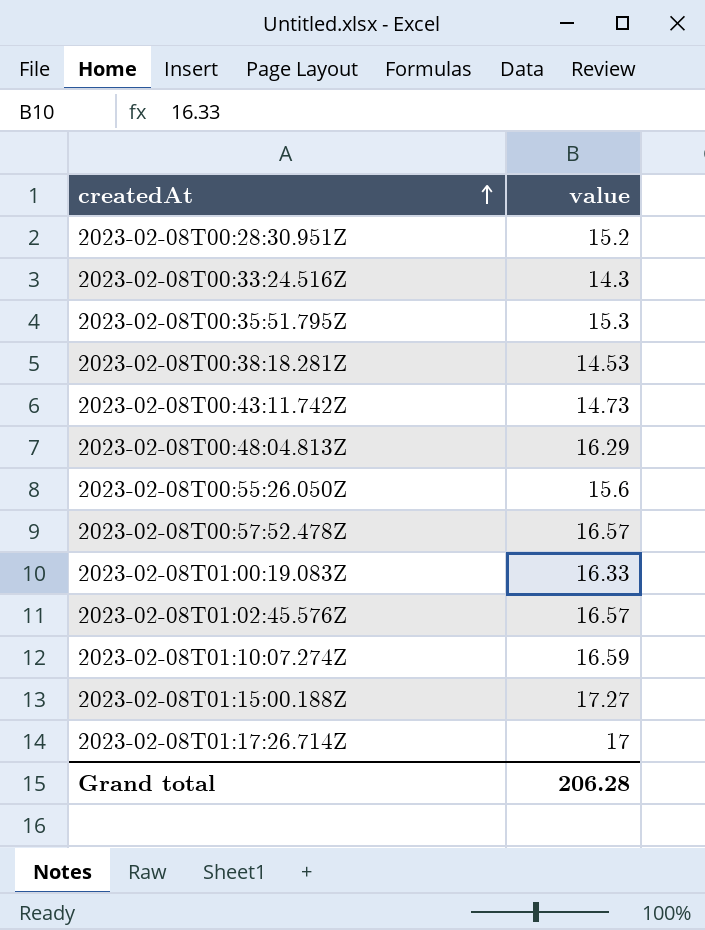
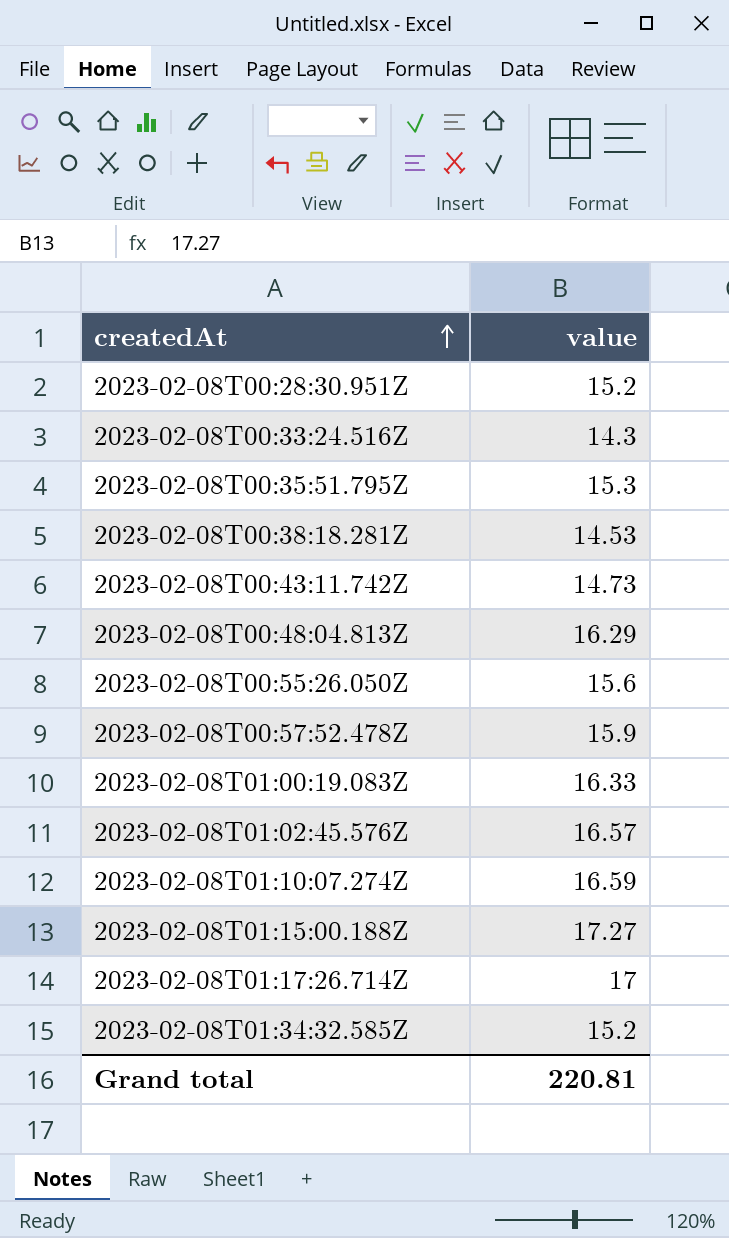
2023-02-08T00:57:52.478Z | value: 16.57 -> 15.9
row 2023-02-08T01:34:32.585Z: none -> 15.2
Grand total | value: 206.28 -> 220.81

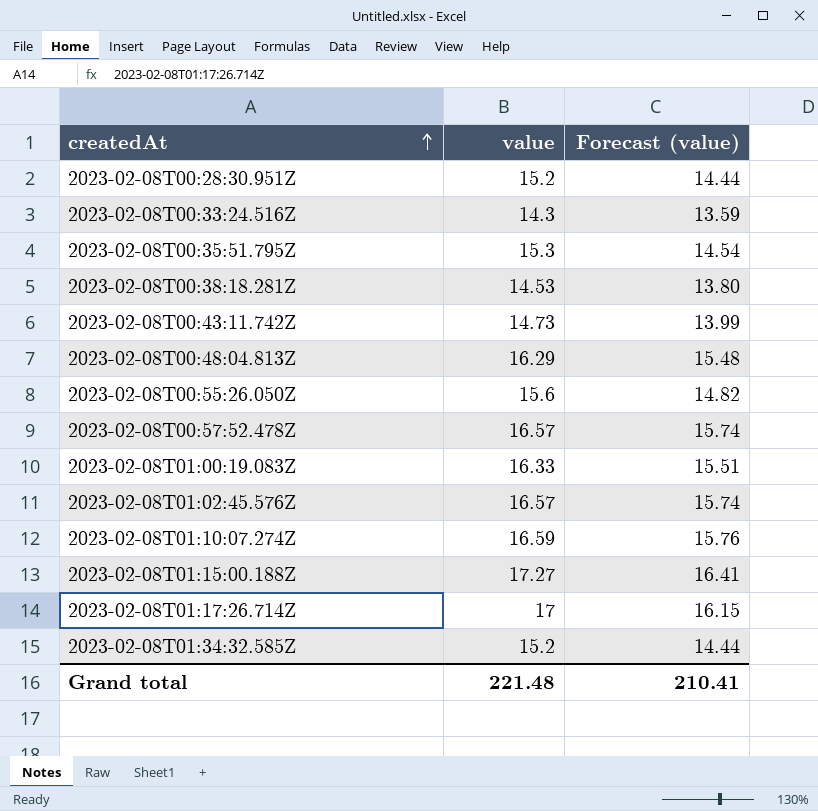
column Forecast (value) | formula: none -> [value] * 0.95
2023-02-08T00:57:52.478Z | value: 15.9 -> 16.57
Grand total | value: 220.81 -> 221.48

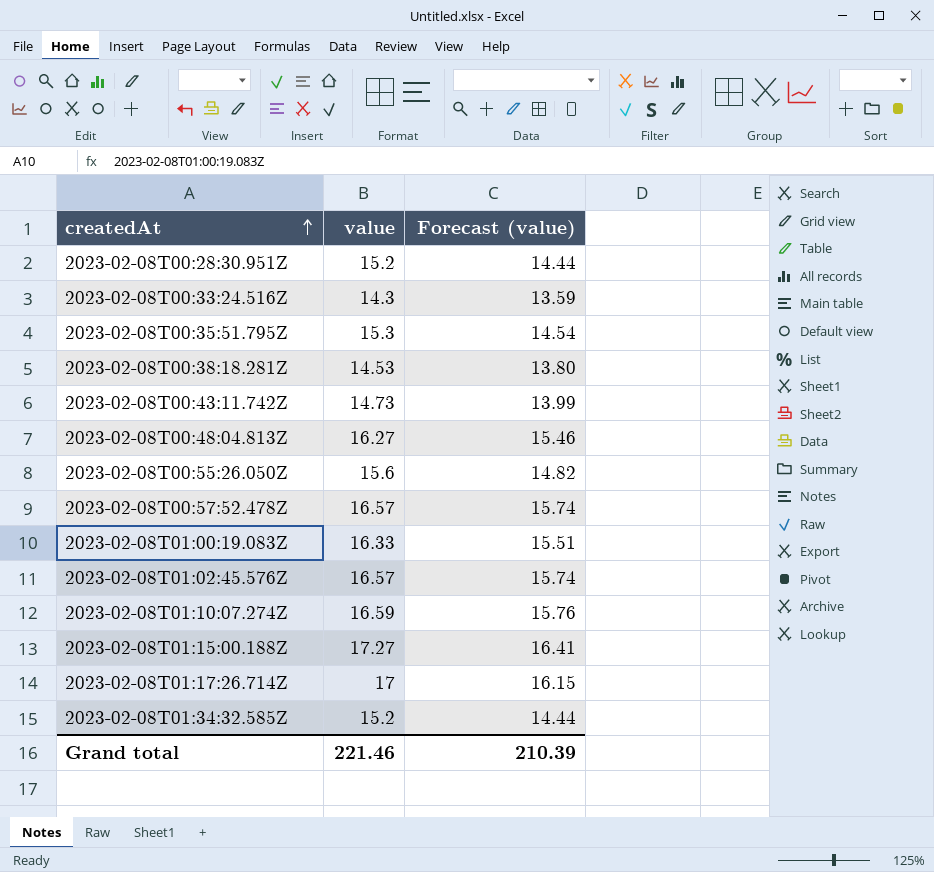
2023-02-08T00:48:04.813Z | value: 16.29 -> 16.27
2023-02-08T00:48:04.813Z | Forecast (value): 15.48 -> 15.46
Grand total | value: 221.48 -> 221.46
Grand total | Forecast (value): 210.41 -> 210.39

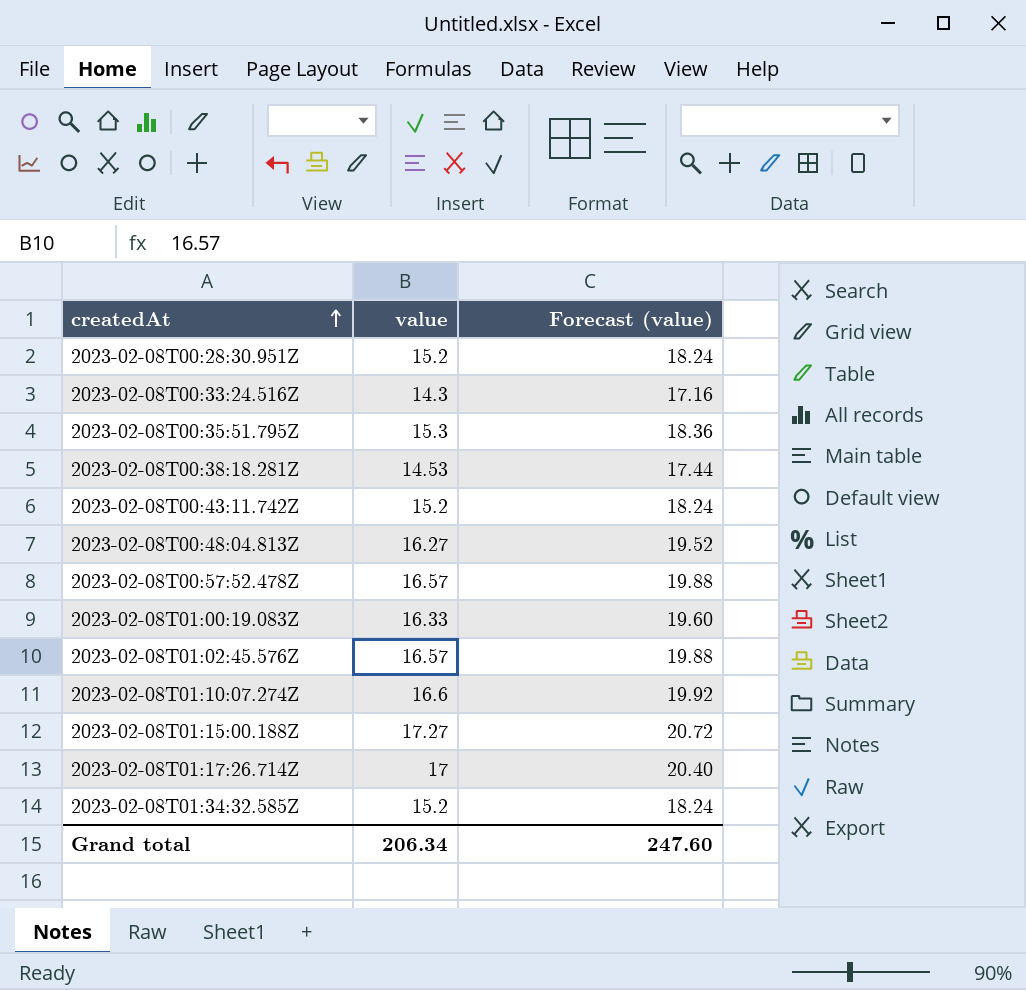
column Forecast (value) | formula: [value] * 0.95 -> [value] * 1.2
row 2023-02-08T00:55:26.050Z: 15.6 | 14.82 -> none
2023-02-08T00:43:11.742Z | value: 14.73 -> 15.2
2023-02-08T01:10:07.274Z | value: 16.59 -> 16.6
Grand total | value: 221.46 -> 206.34
Grand total | Forecast (value): 210.39 -> 247.60

